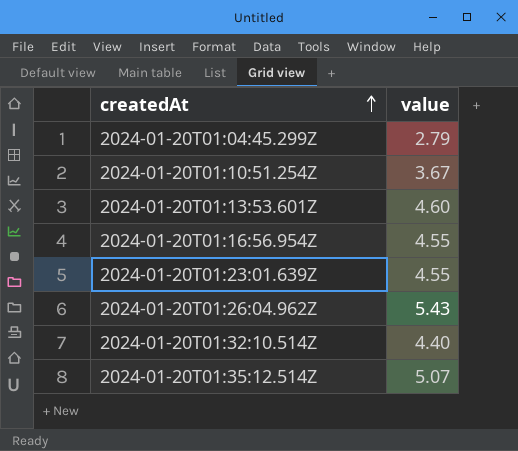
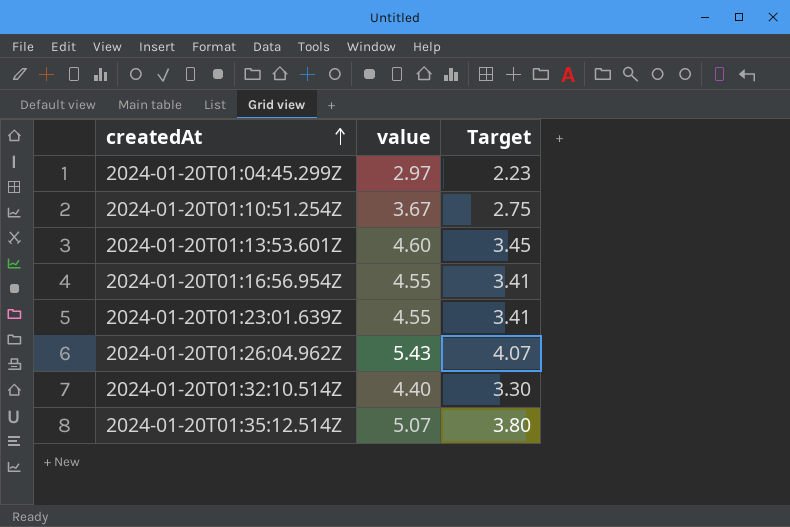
column Target | formula: none -> [value] * 0.75
2024-01-20T01:04:45.299Z | value: 2.79 -> 2.97

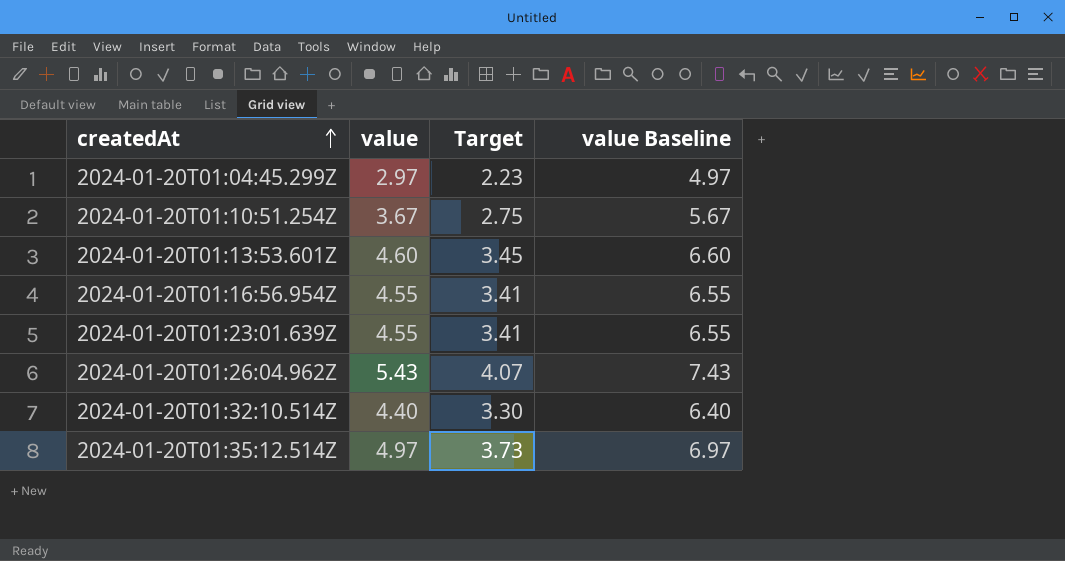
column value Baseline | formula: none -> [value] + 2
2024-01-20T01:35:12.514Z | value: 5.07 -> 4.97
2024-01-20T01:35:12.514Z | Target: 3.80 -> 3.73

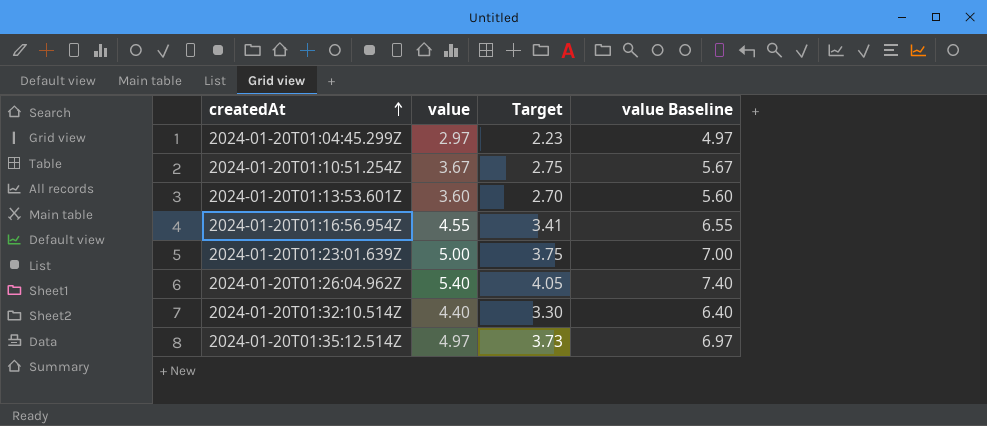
2024-01-20T01:13:53.601Z | value: 4.60 -> 3.60
2024-01-20T01:13:53.601Z | Target: 3.45 -> 2.70
2024-01-20T01:13:53.601Z | value Baseline: 6.60 -> 5.60
2024-01-20T01:23:01.639Z | value: 4.55 -> 5.00
2024-01-20T01:23:01.639Z | Target: 3.41 -> 3.75
2024-01-20T01:23:01.639Z | value Baseline: 6.55 -> 7.00
2024-01-20T01:26:04.962Z | value: 5.43 -> 5.40
2024-01-20T01:26:04.962Z | Target: 4.07 -> 4.05
2024-01-20T01:26:04.962Z | value Baseline: 7.43 -> 7.40

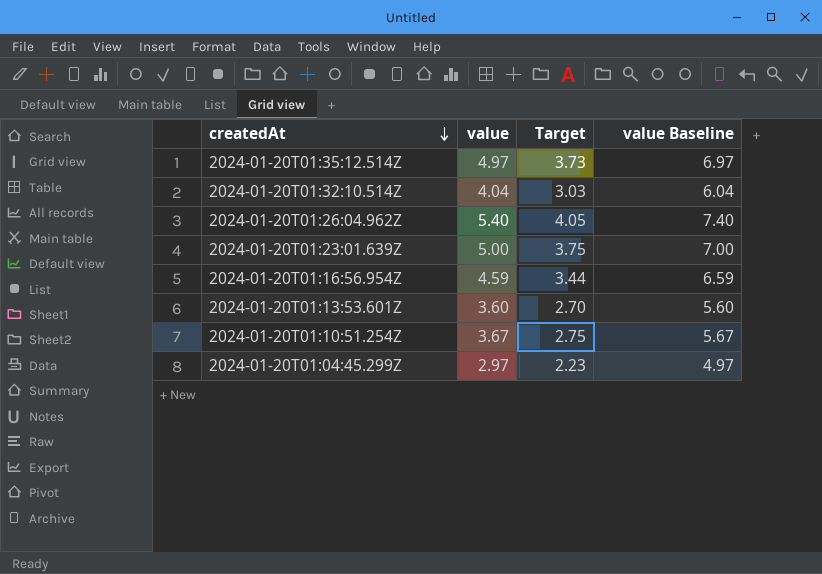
row order: createdAt ascending -> createdAt descending
2024-01-20T01:32:10.514Z | value: 4.40 -> 4.04
2024-01-20T01:32:10.514Z | Target: 3.30 -> 3.03
2024-01-20T01:32:10.514Z | value Baseline: 6.40 -> 6.04
2024-01-20T01:16:56.954Z | value: 4.55 -> 4.59
2024-01-20T01:16:56.954Z | Target: 3.41 -> 3.44
2024-01-20T01:16:56.954Z | value Baseline: 6.55 -> 6.59

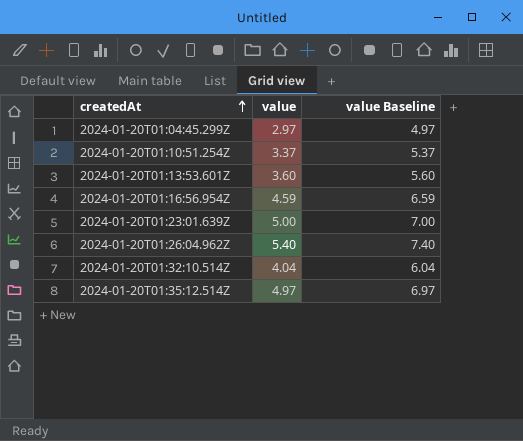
row order: createdAt descending -> createdAt ascending
column Target | formula: [value] * 0.75 -> none
2024-01-20T01:10:51.254Z | value: 3.67 -> 3.37
2024-01-20T01:10:51.254Z | value Baseline: 5.67 -> 5.37

